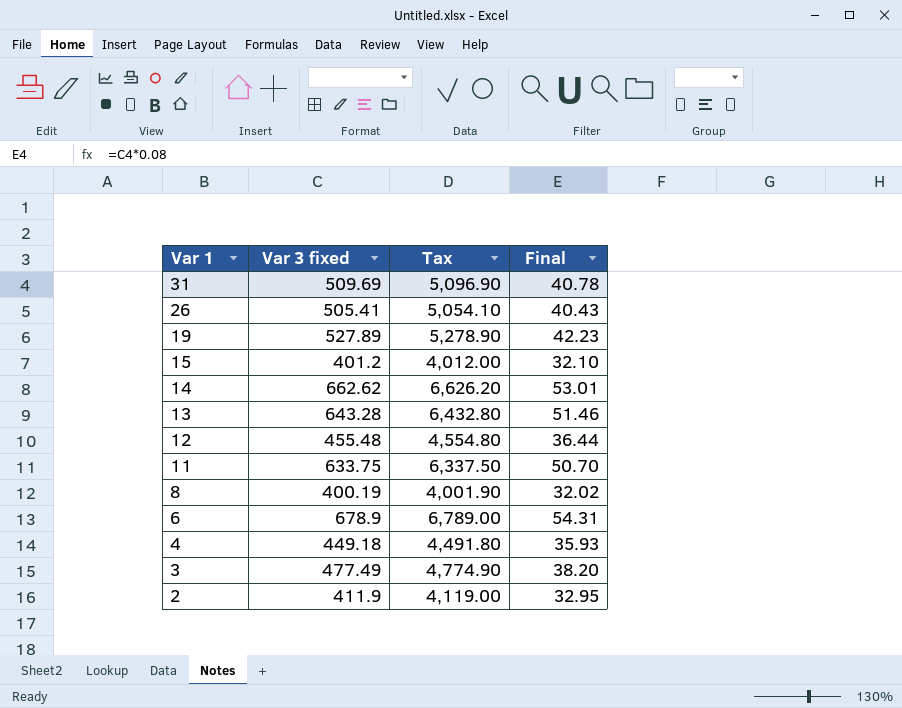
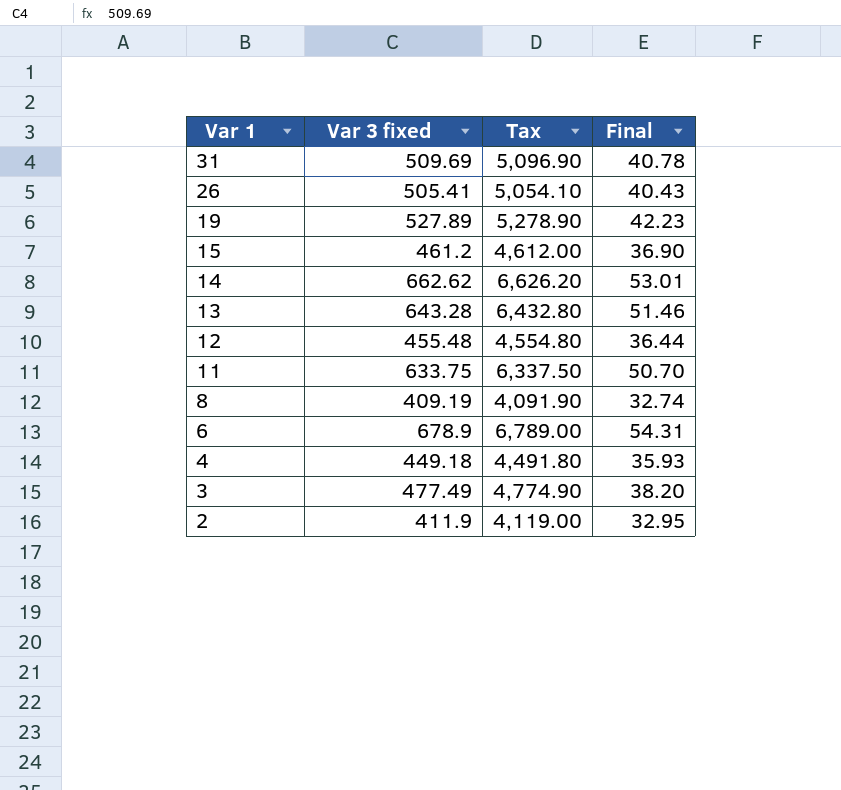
15 | Var 3 fixed: 401.2 -> 461.2
15 | Tax: 4,012.00 -> 4,612.00
15 | Final: 32.10 -> 36.90
8 | Var 3 fixed: 400.19 -> 409.19
8 | Tax: 4,001.90 -> 4,091.90
8 | Final: 32.02 -> 32.74

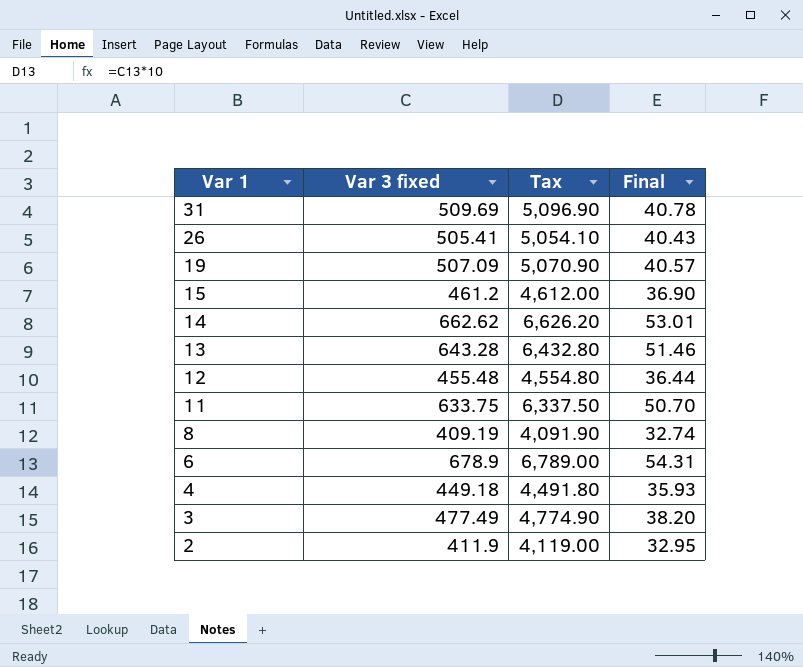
19 | Var 3 fixed: 527.89 -> 507.09
19 | Tax: 5,278.90 -> 5,070.90
19 | Final: 42.23 -> 40.57

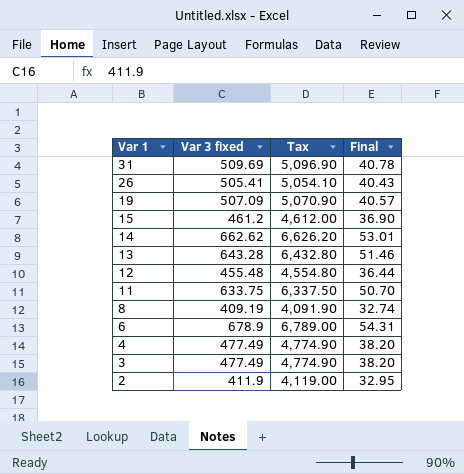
4 | Var 3 fixed: 449.18 -> 477.49
4 | Tax: 4,491.80 -> 4,774.90
4 | Final: 35.93 -> 38.20

